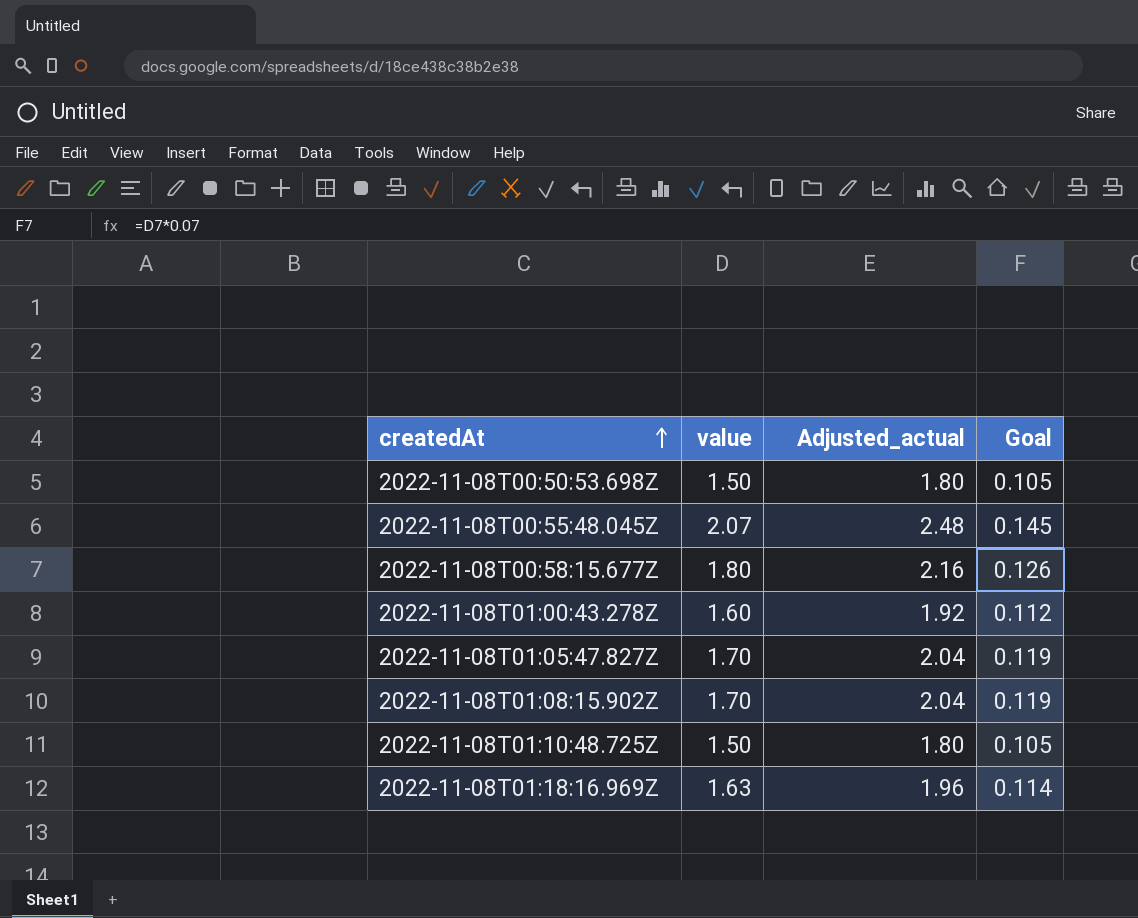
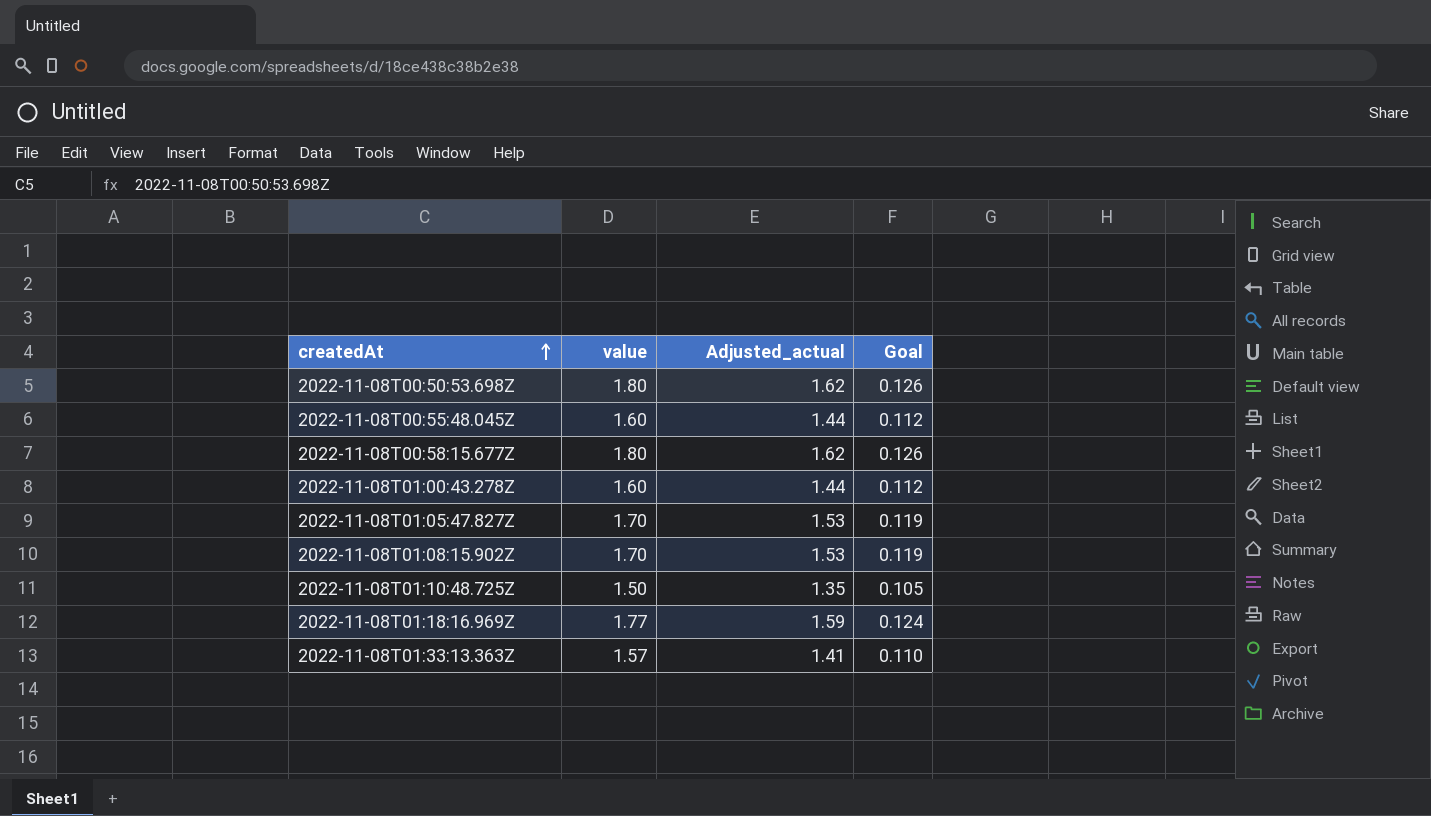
column Adjusted_actual | formula: [value] * 1.2 -> [value] * 0.9
2022-11-08T00:50:53.698Z | value: 1.50 -> 1.80
2022-11-08T00:50:53.698Z | Goal: 0.105 -> 0.126
2022-11-08T00:55:48.045Z | value: 2.07 -> 1.60
2022-11-08T00:55:48.045Z | Goal: 0.145 -> 0.112
2022-11-08T01:18:16.969Z | value: 1.63 -> 1.77
2022-11-08T01:18:16.969Z | Goal: 0.114 -> 0.124
row 2022-11-08T01:33:13.363Z: none -> 1.57 | 1.41 | 0.110

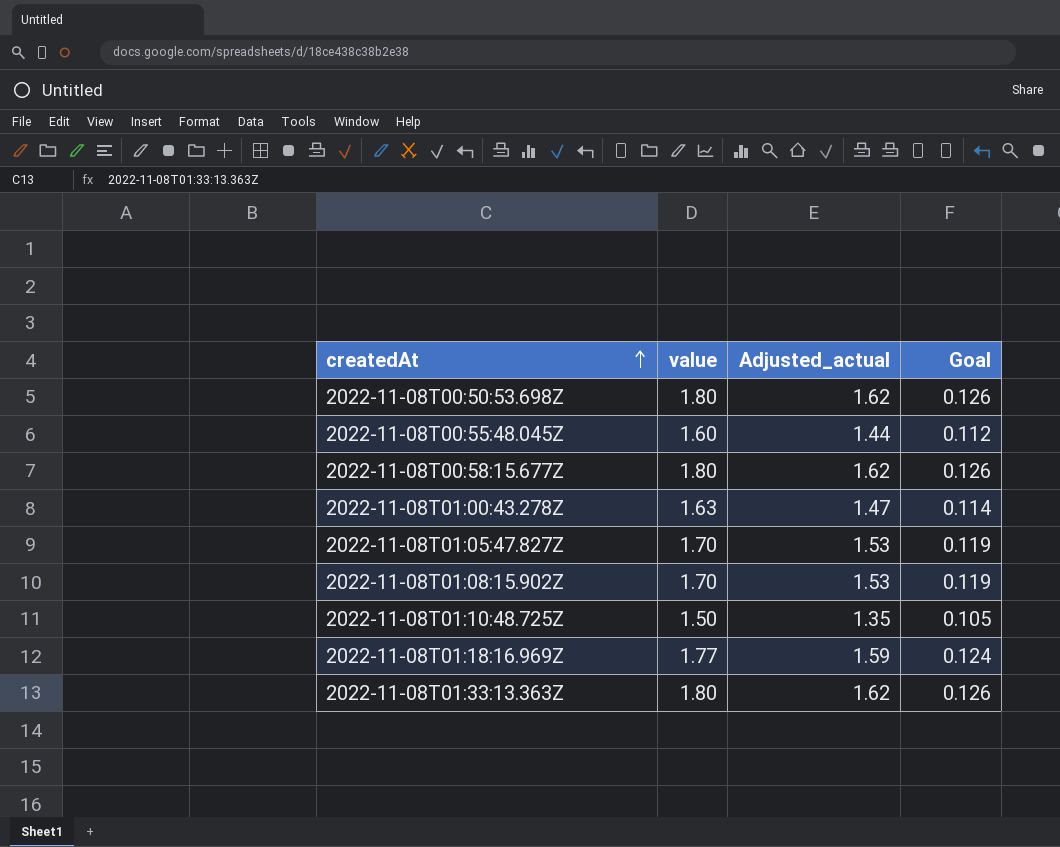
2022-11-08T01:00:43.278Z | value: 1.60 -> 1.63
2022-11-08T01:00:43.278Z | Adjusted_actual: 1.44 -> 1.47
2022-11-08T01:00:43.278Z | Goal: 0.112 -> 0.114
2022-11-08T01:33:13.363Z | value: 1.57 -> 1.80
2022-11-08T01:33:13.363Z | Adjusted_actual: 1.41 -> 1.62
2022-11-08T01:33:13.363Z | Goal: 0.110 -> 0.126

